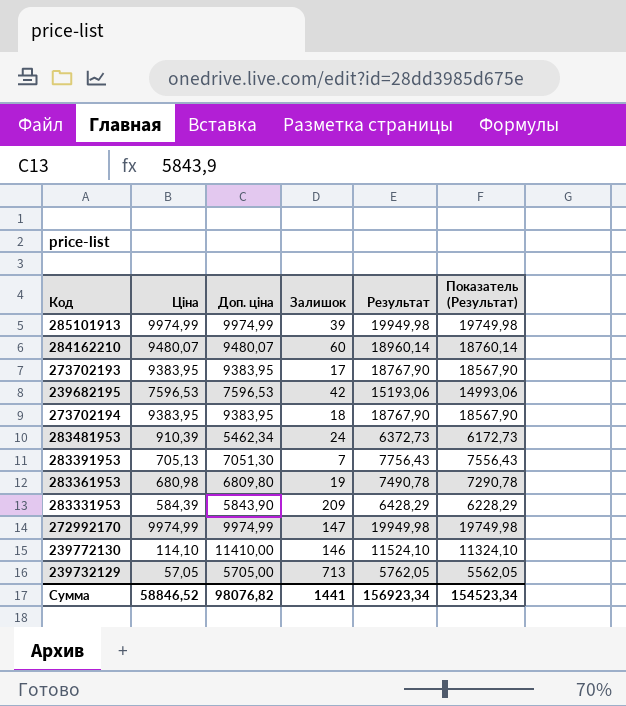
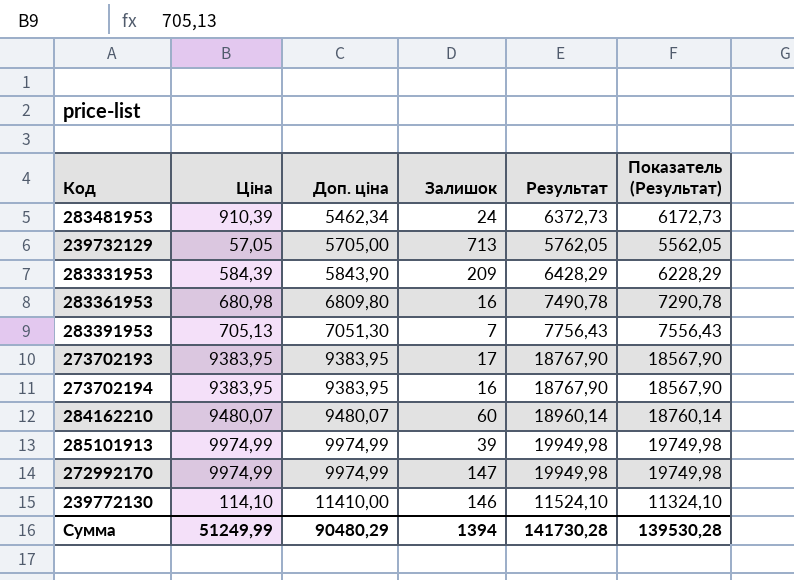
row order: none -> Доп. ціна ascending
row 239682195: 7596,53 | 7596,53 | 42 | 15193,06 | 14993,06 -> none
283361953 | Залишок: 19 -> 16
273702194 | Залишок: 18 -> 16
Сумма | Ціна: 58846,52 -> 51249,99
Сумма | Доп. ціна: 98076,82 -> 90480,29
Сумма | Залишок: 1441 -> 1394
Сумма | Результат: 156923,34 -> 141730,28
Сумма | Показатель (Результат): 154523,34 -> 139530,28

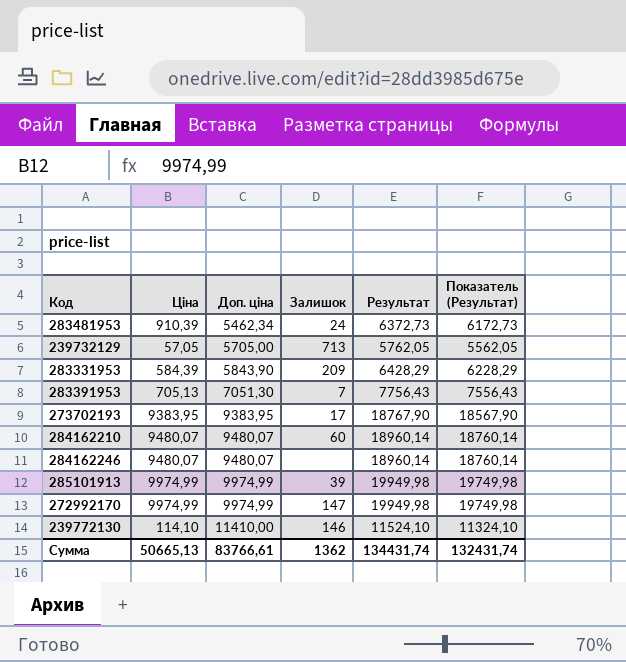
row 283361953: 680,98 | 6809,80 | 16 | 7490,78 | 7290,78 -> none
row 273702194: 9383,95 | 9383,95 | 16 | 18767,90 | 18567,90 -> none
row 284162246: none -> 9480,07 | 9480,07 | none | 18960,14 | 18760,14
Сумма | Ціна: 51249,99 -> 50665,13
Сумма | Доп. ціна: 90480,29 -> 83766,61
Сумма | Залишок: 1394 -> 1362
Сумма | Результат: 141730,28 -> 134431,74
Сумма | Показатель (Результат): 139530,28 -> 132431,74

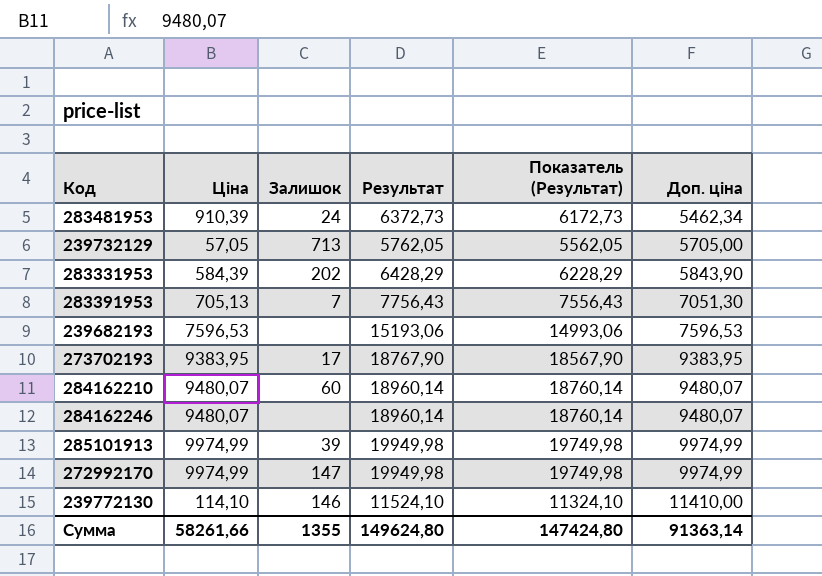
column Доп. ціна | position: 3 -> 6
283331953 | Залишок: 209 -> 202
row 239682193: none -> 7596,53 | none | 15193,06 | 14993,06 | 7596,53
Сумма | Ціна: 50665,13 -> 58261,66
Сумма | Залишок: 1362 -> 1355
Сумма | Результат: 134431,74 -> 149624,80
Сумма | Показатель (Результат): 132431,74 -> 147424,80
Сумма | Доп. ціна: 83766,61 -> 91363,14

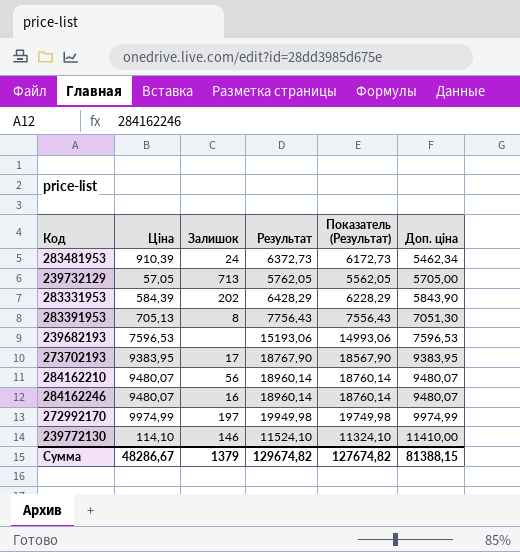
row 285101913: 9974,99 | 39 | 19949,98 | 19749,98 | 9974,99 -> none
283391953 | Залишок: 7 -> 8
284162210 | Залишок: 60 -> 56
284162246 | Залишок: none -> 16
272992170 | Залишок: 147 -> 197
Сумма | Ціна: 58261,66 -> 48286,67
Сумма | Залишок: 1355 -> 1379
Сумма | Результат: 149624,80 -> 129674,82
Сумма | Показатель (Результат): 147424,80 -> 127674,82
Сумма | Доп. ціна: 91363,14 -> 81388,15

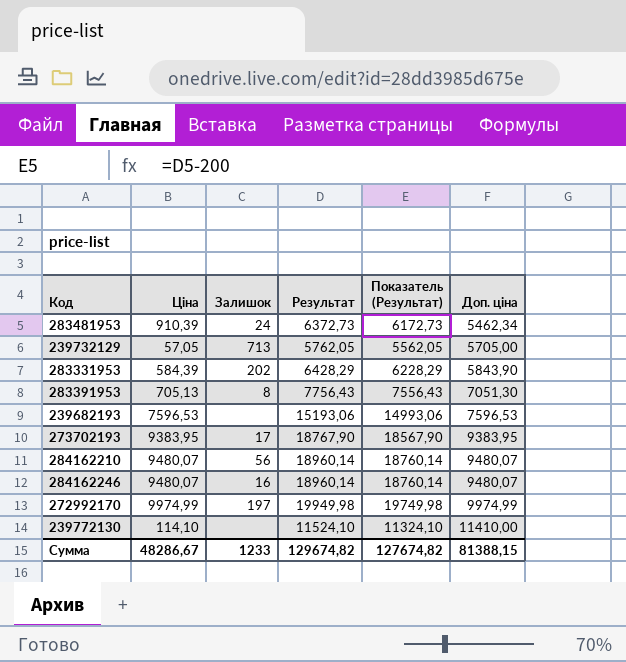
239772130 | Залишок: 146 -> none
Сумма | Залишок: 1379 -> 1233

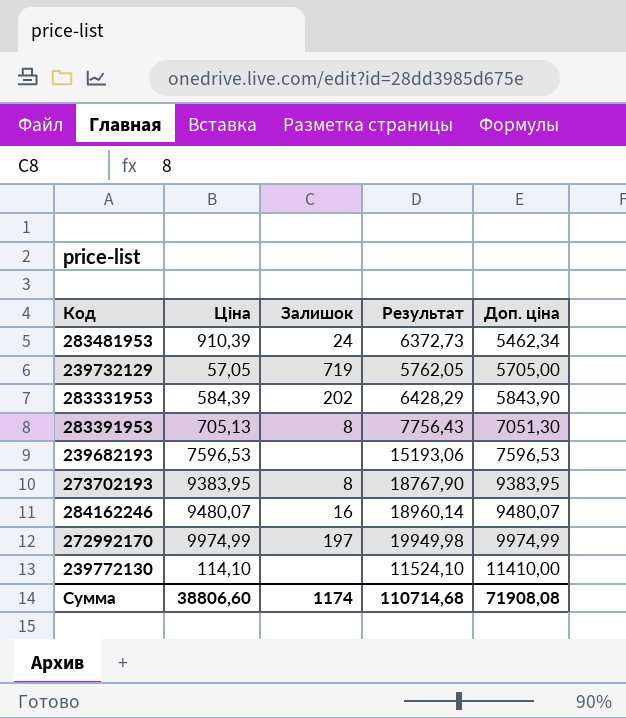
column Показатель (Результат) | formula: [Результат] - 200 -> none
row 284162210: 9480,07 | 56 | 18960,14 | 18760,14 | 9480,07 -> none
239732129 | Залишок: 713 -> 719
273702193 | Залишок: 17 -> 8
Сумма | Ціна: 48286,67 -> 38806,60
Сумма | Залишок: 1233 -> 1174
Сумма | Результат: 129674,82 -> 110714,68
Сумма | Доп. ціна: 81388,15 -> 71908,08

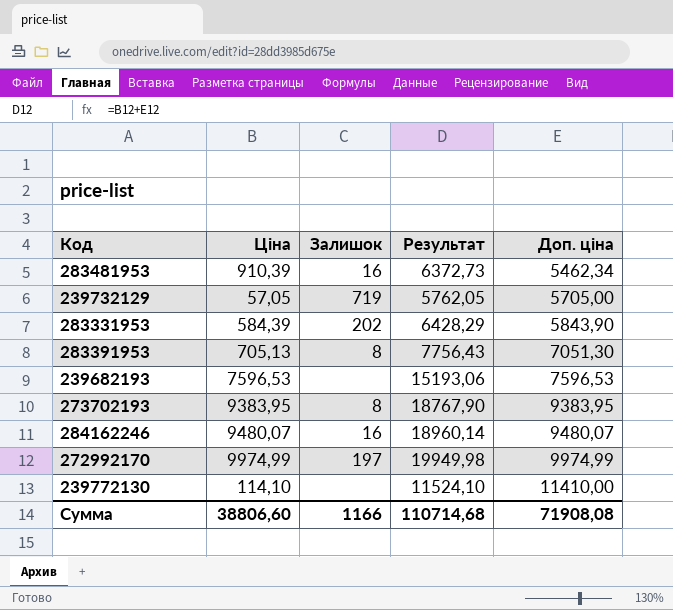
283481953 | Залишок: 24 -> 16
Сумма | Залишок: 1174 -> 1166

